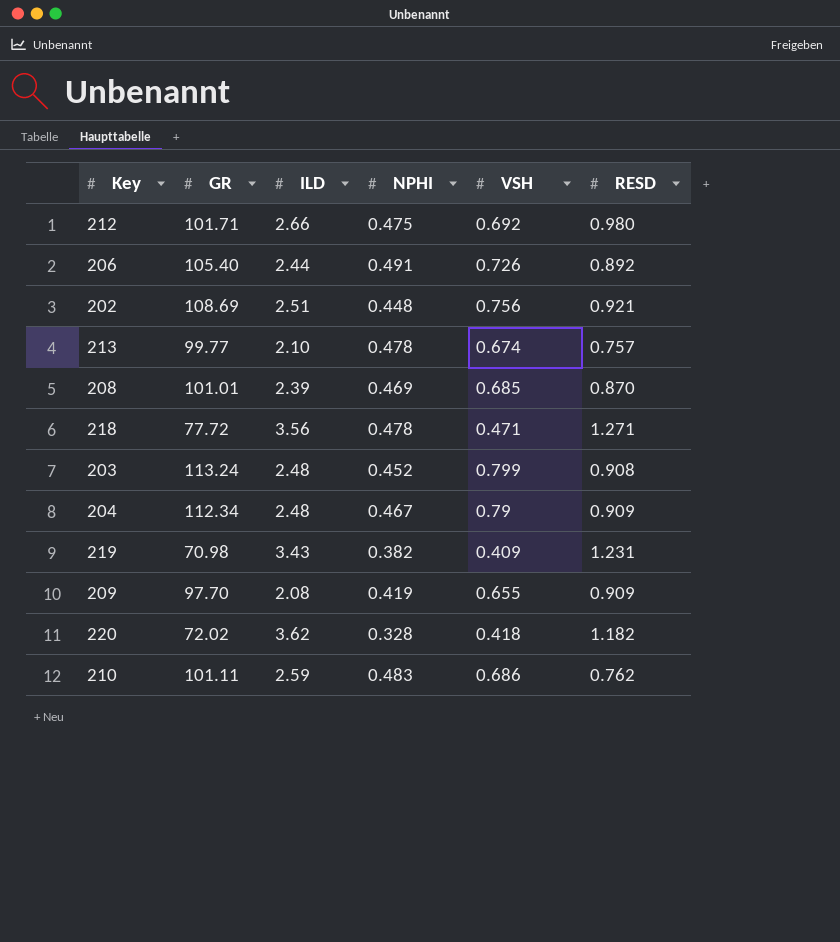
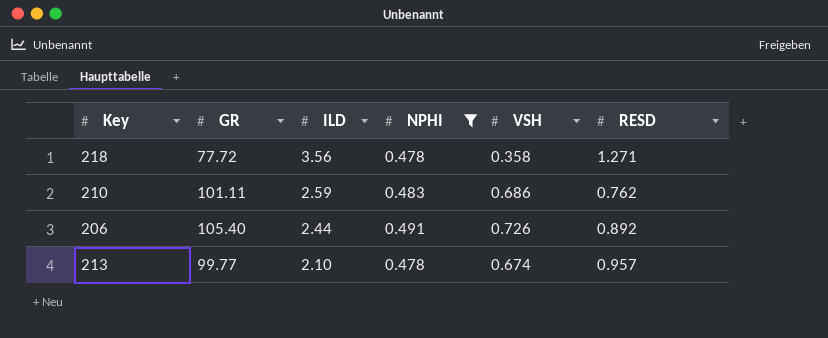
filter: none -> NPHI >= 0.478
row order: none -> ILD descending
218 | VSH: 0.471 -> 0.358
213 | RESD: 0.757 -> 0.957

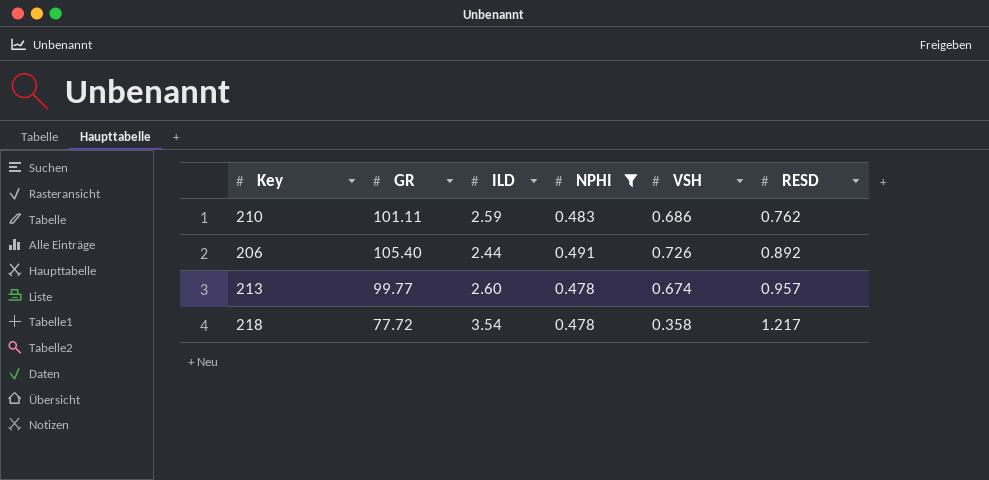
row order: ILD descending -> RESD ascending
213 | ILD: 2.10 -> 2.60
218 | ILD: 3.56 -> 3.54
218 | RESD: 1.271 -> 1.217

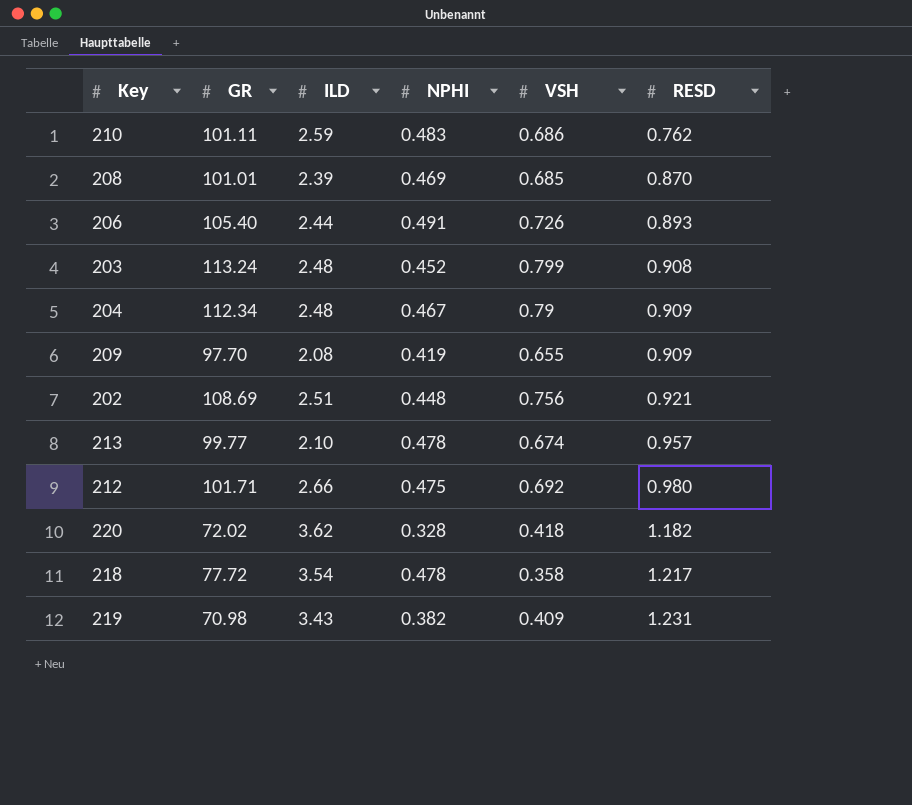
filter: NPHI >= 0.478 -> none
206 | RESD: 0.892 -> 0.893
213 | ILD: 2.60 -> 2.10

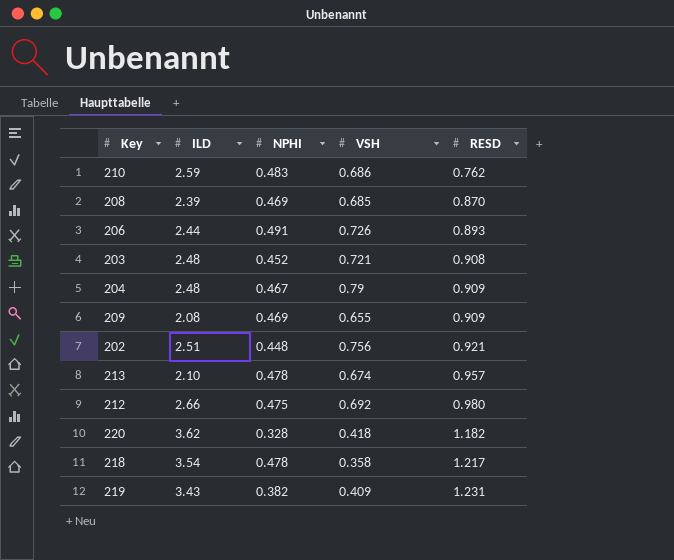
column GR | position: 2 -> none
203 | VSH: 0.799 -> 0.721
209 | NPHI: 0.419 -> 0.469

